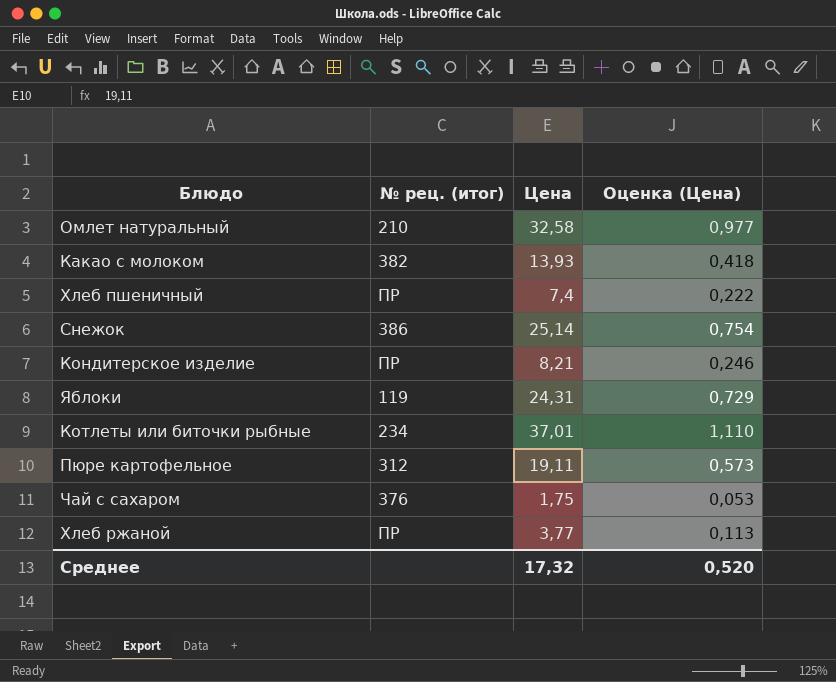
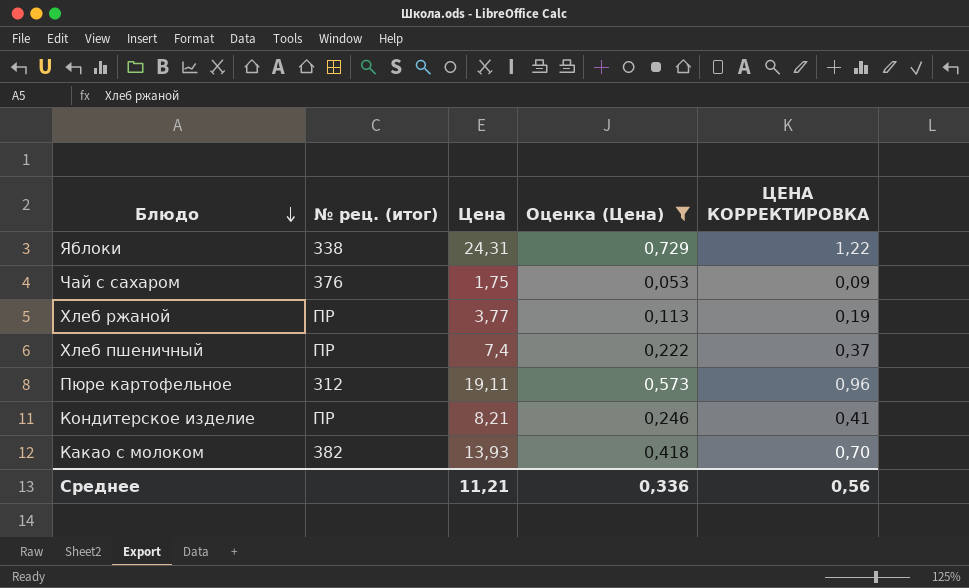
filter: none -> Оценка (Цена) <= 0,729
row order: none -> Блюдо descending
column ЦЕНА КОРРЕКТИРОВКА | formula: none -> [Цена] * 0,05
Яблоки | № рец. (итог): 119 -> 338
Среднее | Цена: 17,32 -> 11,21
Среднее | Оценка (Цена): 0,520 -> 0,336

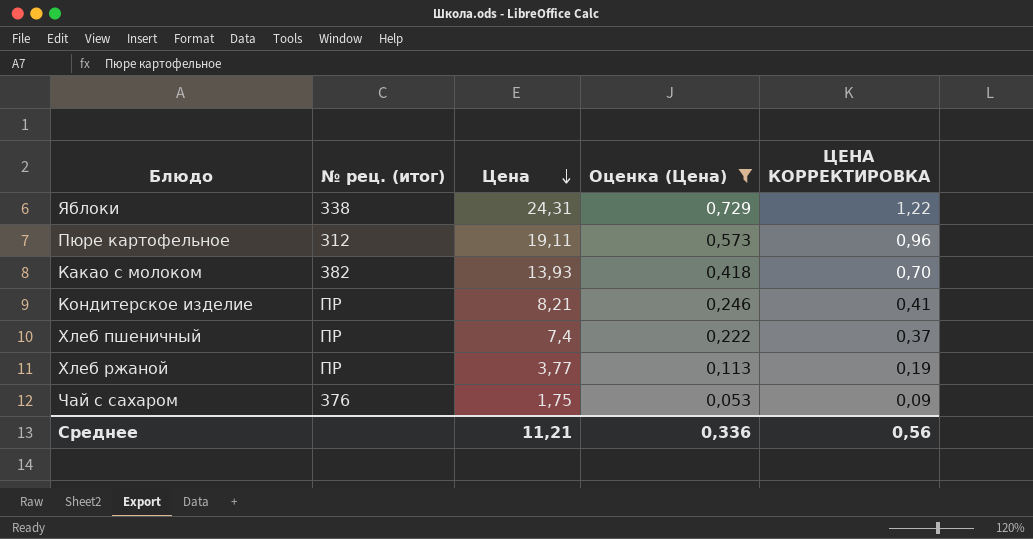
row order: Блюдо descending -> Цена descending

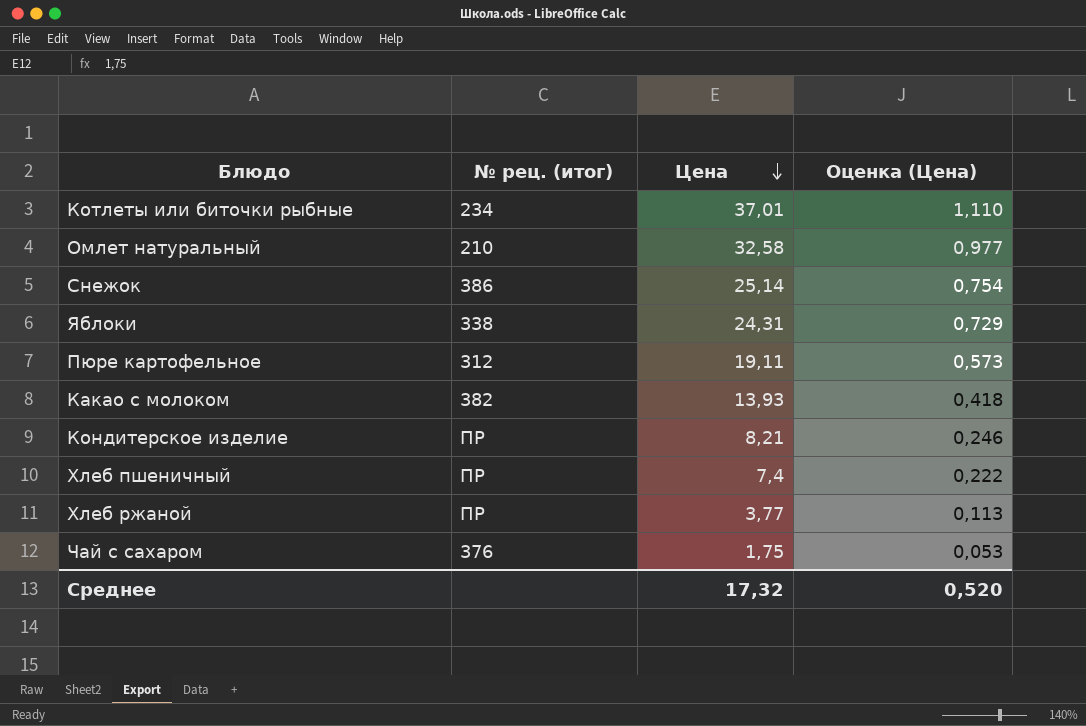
filter: Оценка (Цена) <= 0,729 -> none
column ЦЕНА КОРРЕКТИРОВКА | formula: [Цена] * 0,05 -> none
Среднее | Цена: 11,21 -> 17,32
Среднее | Оценка (Цена): 0,336 -> 0,520

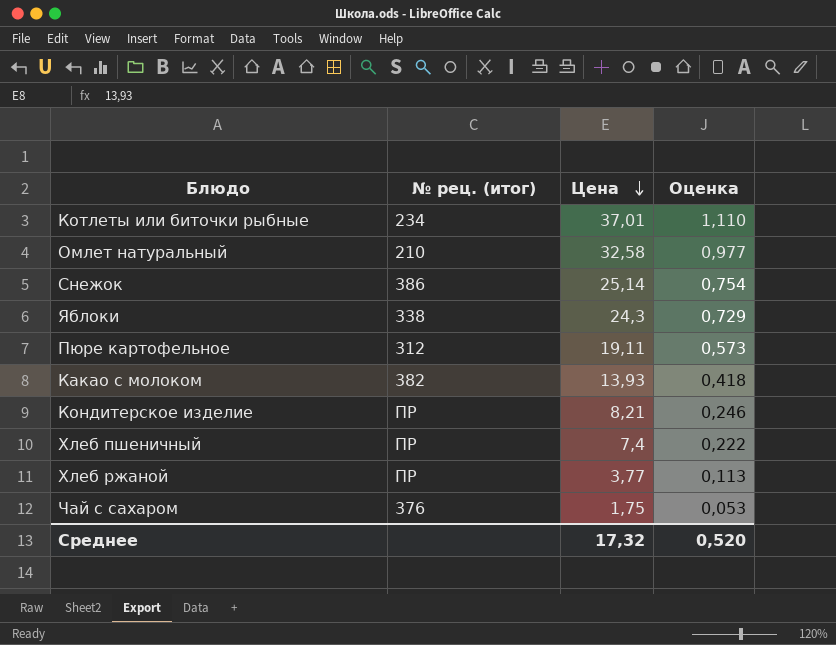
column name: Оценка (Цена) -> Оценка
Яблоки | Цена: 24,31 -> 24,3

